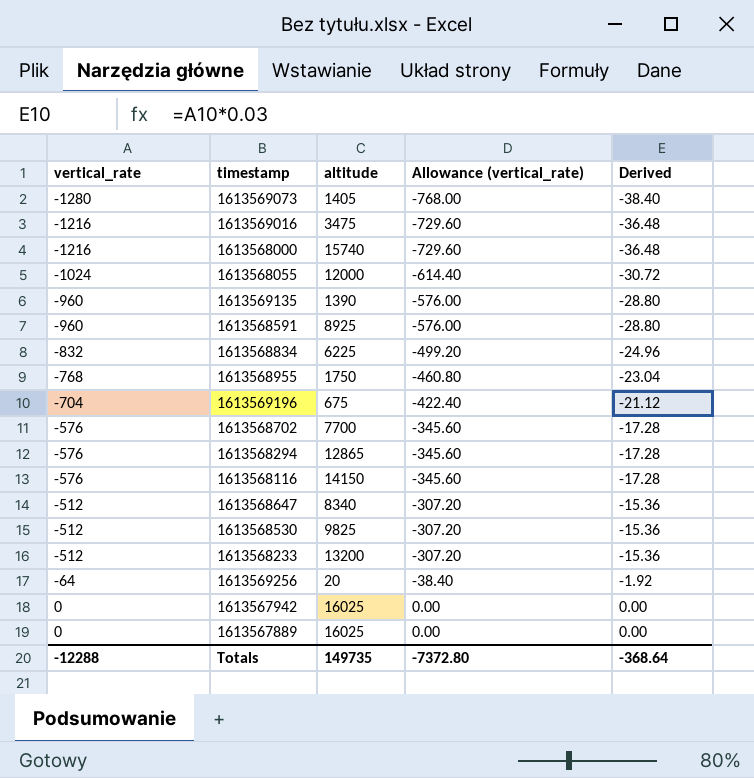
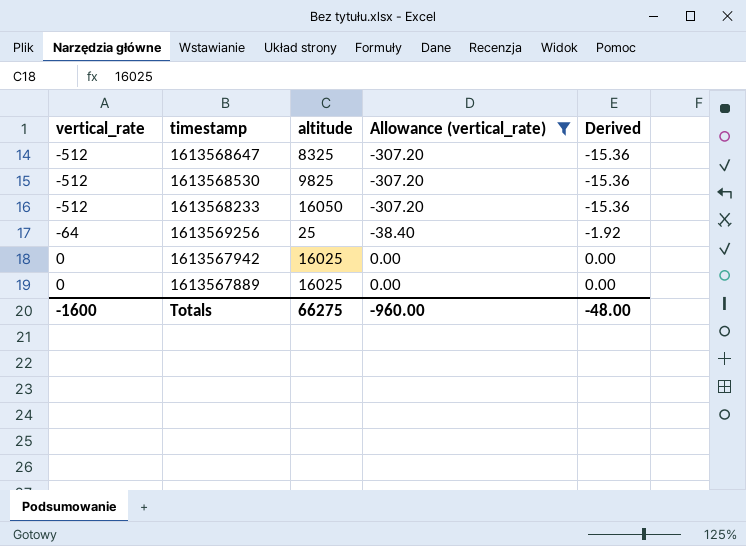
filter: none -> Allowance (vertical_rate) >= -307.20
1613568647 | altitude: 8340 -> 8325
1613568233 | altitude: 13200 -> 16050
1613569256 | altitude: 20 -> 25
Totals | vertical_rate: -12288 -> -1600
Totals | altitude: 149735 -> 66275
Totals | Allowance (vertical_rate): -7372.80 -> -960.00
Totals | Derived: -368.64 -> -48.00

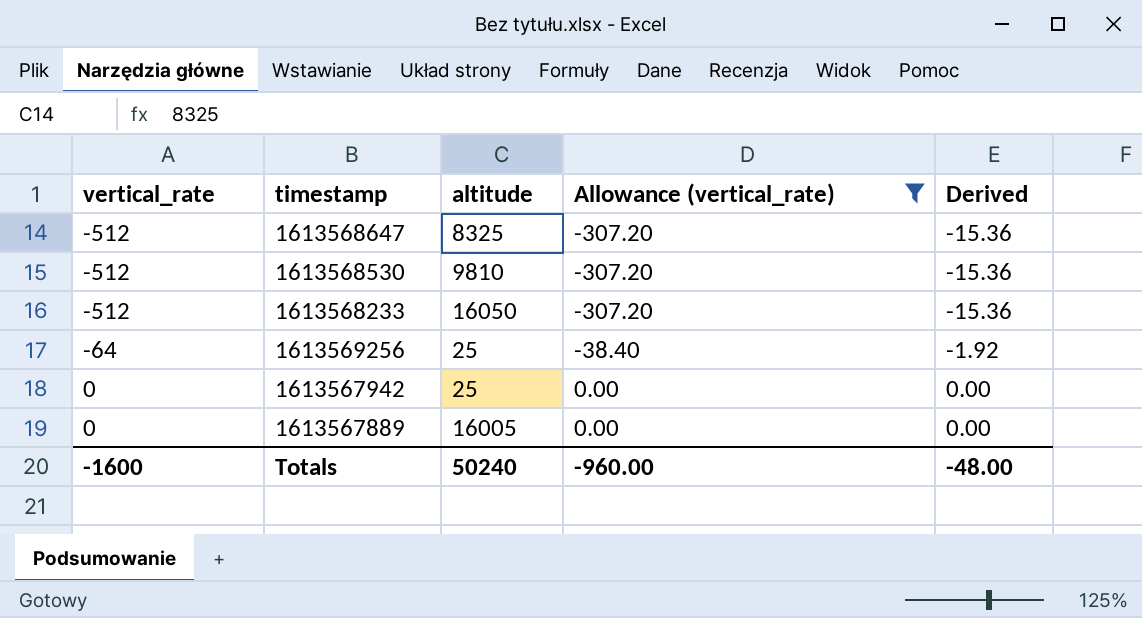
1613568530 | altitude: 9825 -> 9810
1613567942 | altitude: 16025 -> 25
1613567889 | altitude: 16025 -> 16005
Totals | altitude: 66275 -> 50240

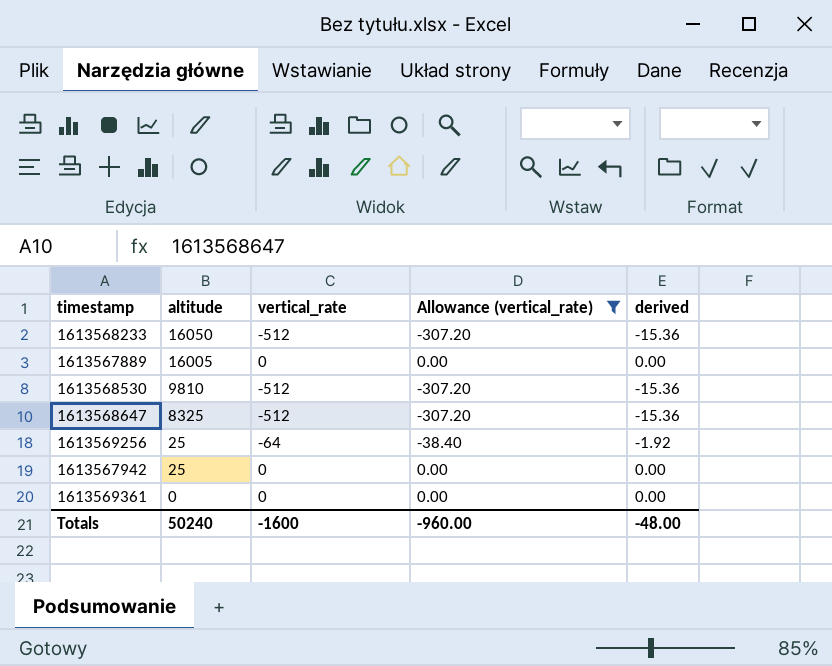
row order: vertical_rate ascending -> altitude descending
column vertical_rate | position: 1 -> 3
column name: Derived -> derived
row 1613569361: none -> 0 | 0 | 0.00 | 0.00

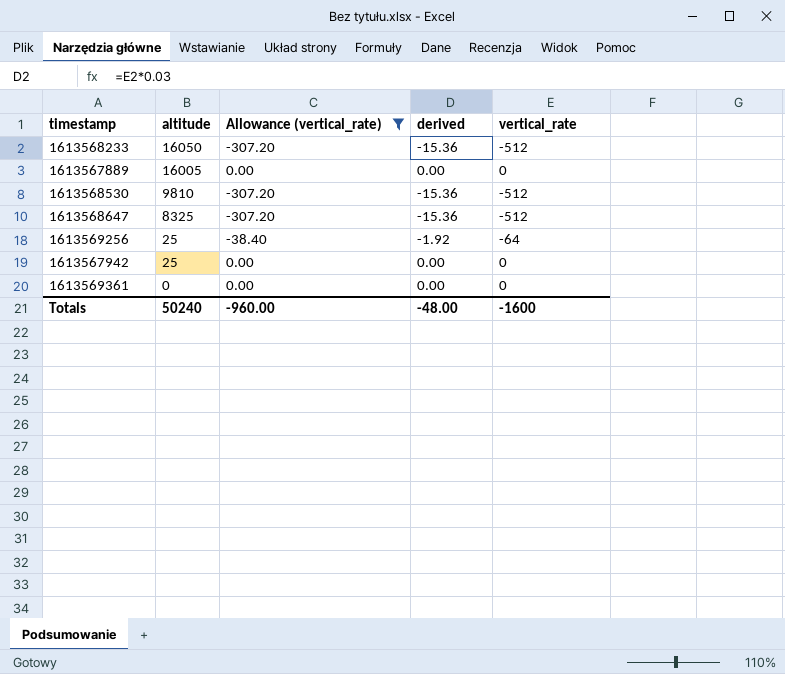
column vertical_rate | position: 3 -> 5

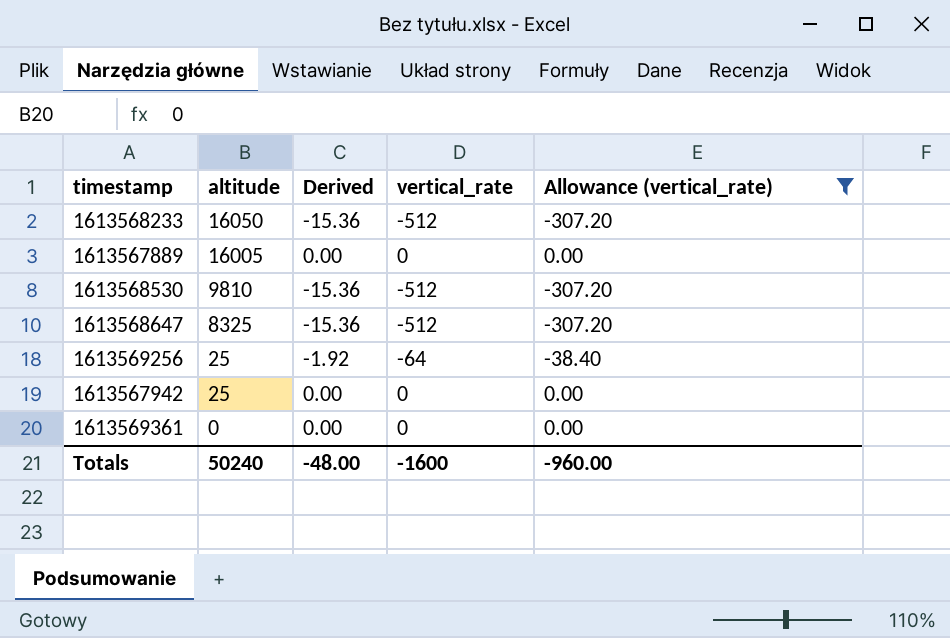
column name: derived -> Derived
column Allowance (vertical_rate) | position: 3 -> 5

